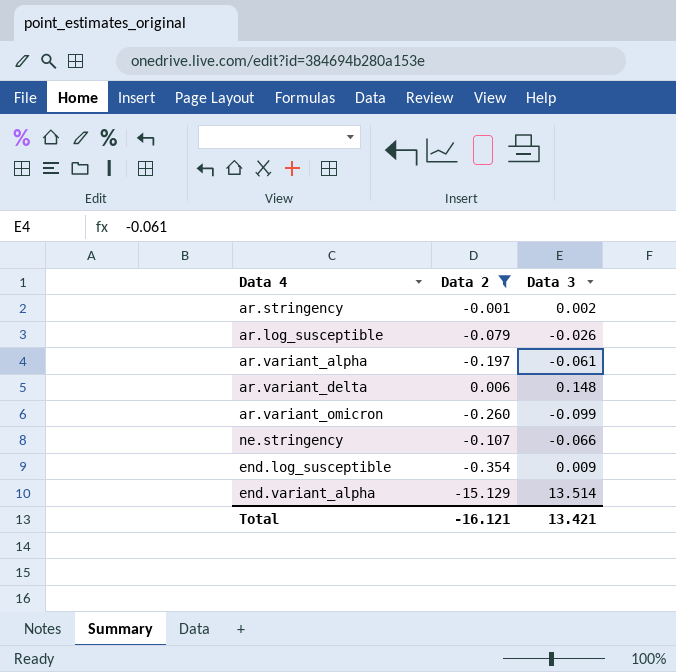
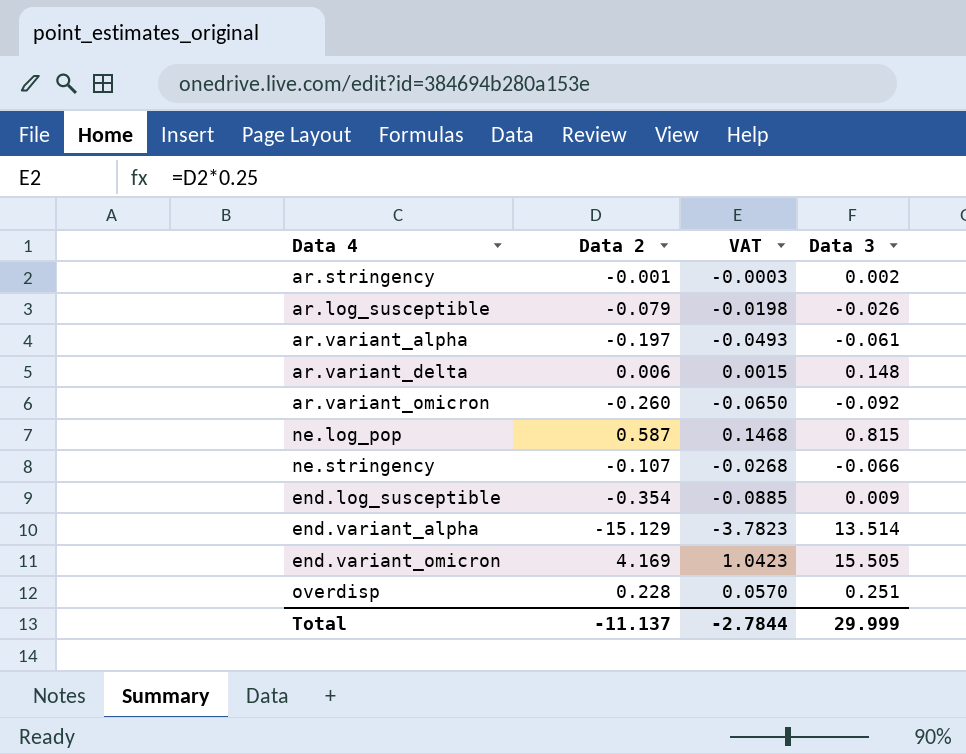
filter: Data 2 <= 0.006 -> none
column VAT | formula: none -> [Data 2] * 0.25
ar.variant_omicron | Data 3: -0.099 -> -0.092
Total | Data 2: -16.121 -> -11.137
Total | Data 3: 13.421 -> 29.999

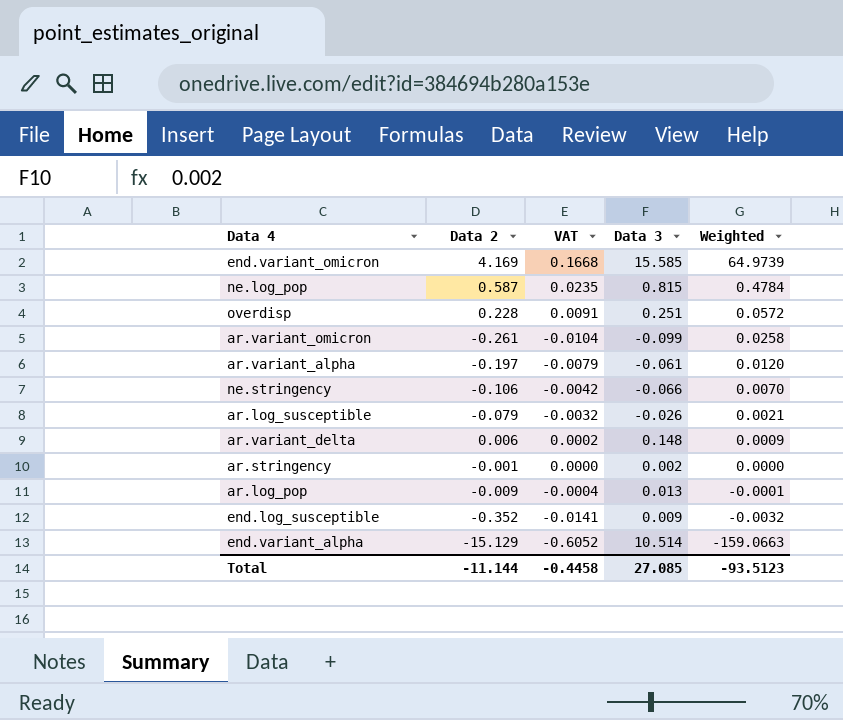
row order: none -> Weighted descending
column VAT | formula: [Data 2] * 0.25 -> [Data 2] * 0.04
column Weighted | formula: none -> [Data 2] * [Data 3]
end.variant_omicron | Data 3: 15.505 -> 15.585
ar.variant_omicron | Data 2: -0.260 -> -0.261
ar.variant_omicron | Data 3: -0.092 -> -0.099
ne.stringency | Data 2: -0.107 -> -0.106
row ar.log_pop: none -> -0.009 | -0.0004 | 0.013 | -0.0001
end.log_susceptible | Data 2: -0.354 -> -0.352
end.variant_alpha | Data 3: 13.514 -> 10.514
Total | Data 2: -11.137 -> -11.144
Total | VAT: -2.7844 -> -0.4458
Total | Data 3: 29.999 -> 27.085

